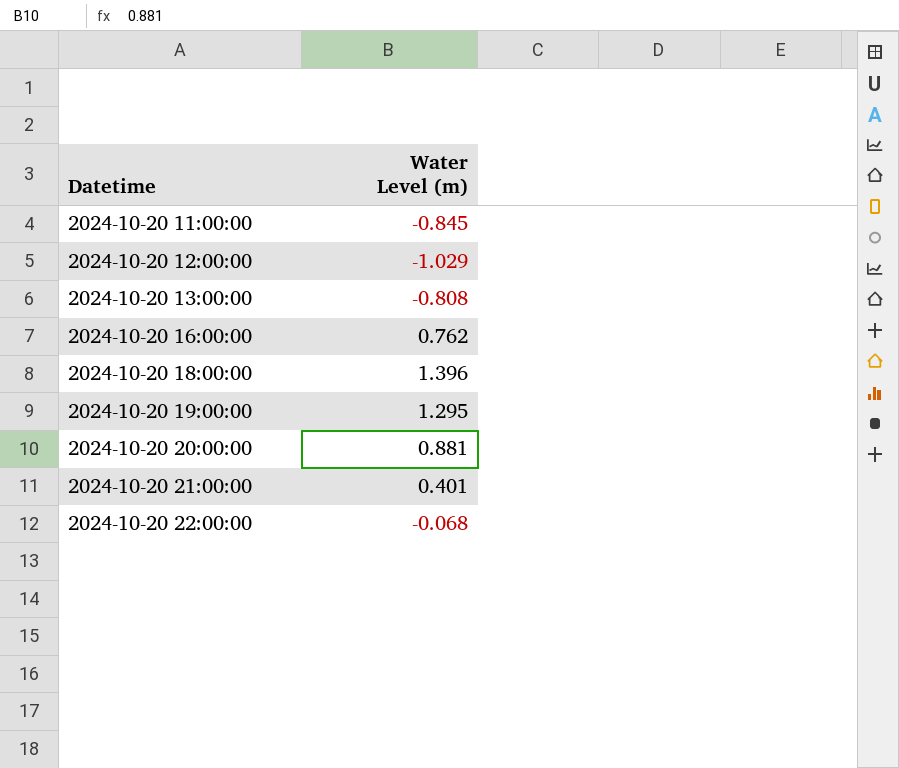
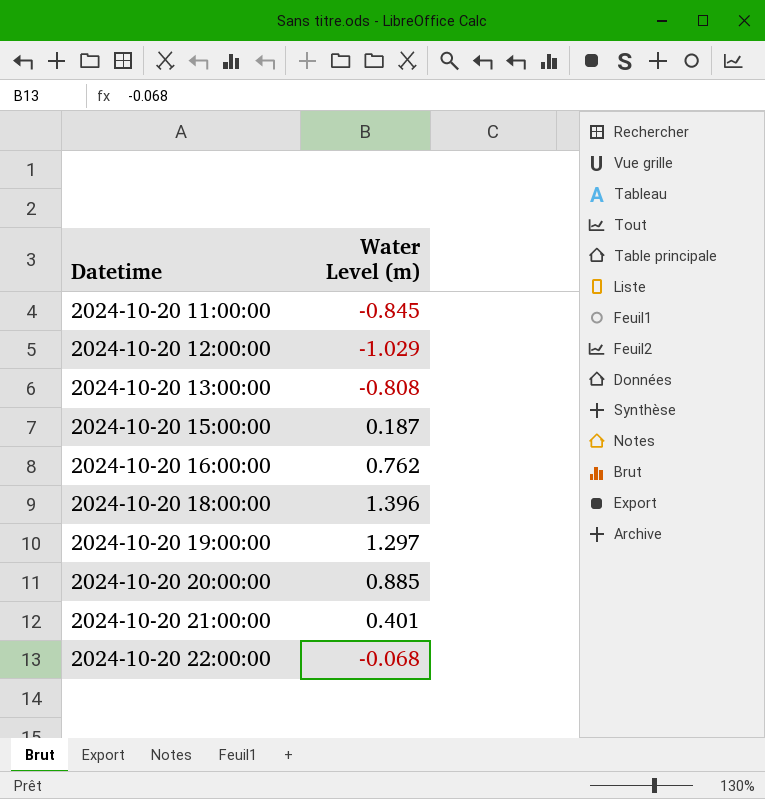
row 2024-10-20 15:00:00: none -> 0.187
2024-10-20 19:00:00 | Water Level (m): 1.295 -> 1.297
2024-10-20 20:00:00 | Water Level (m): 0.881 -> 0.885

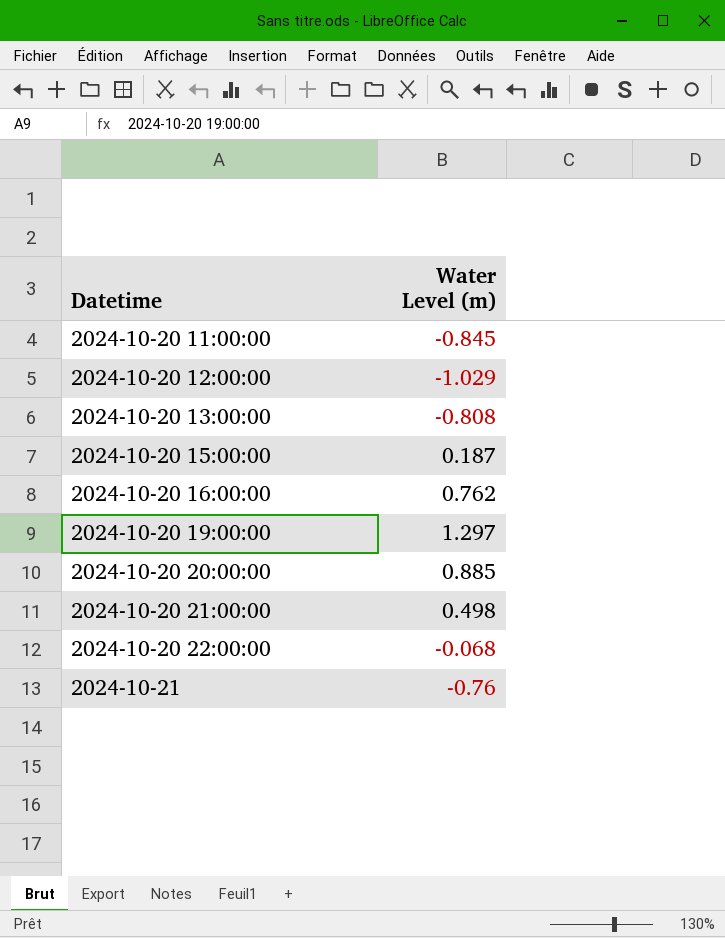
row 2024-10-20 18:00:00: 1.396 -> none
2024-10-20 21:00:00 | Water Level (m): 0.401 -> 0.498
row 2024-10-21: none -> -0.76

